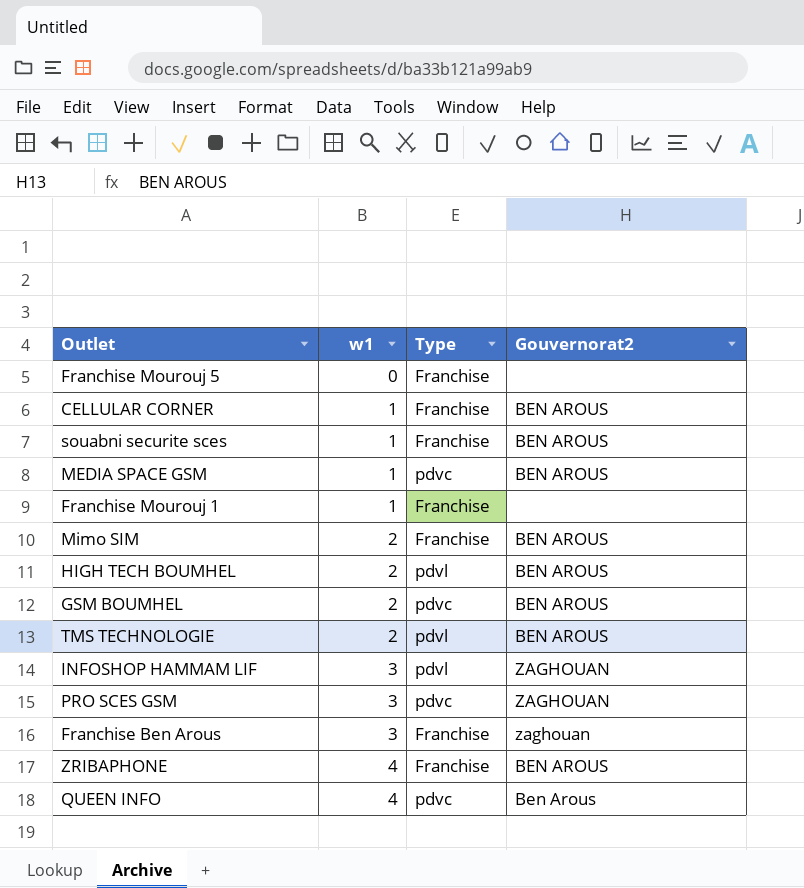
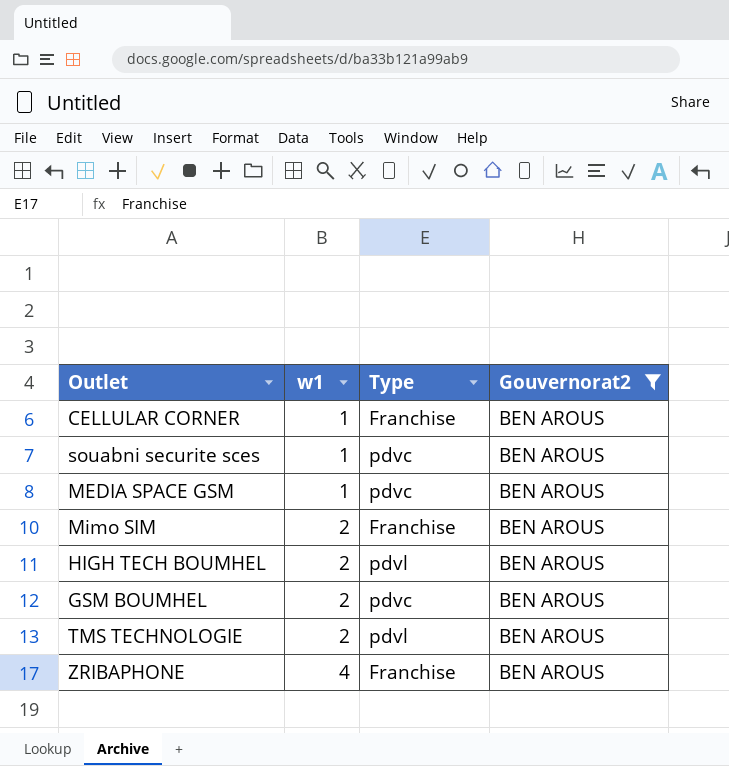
filter: none -> Gouvernorat2 = BEN AROUS
souabni securite sces | Type: Franchise -> pdvc

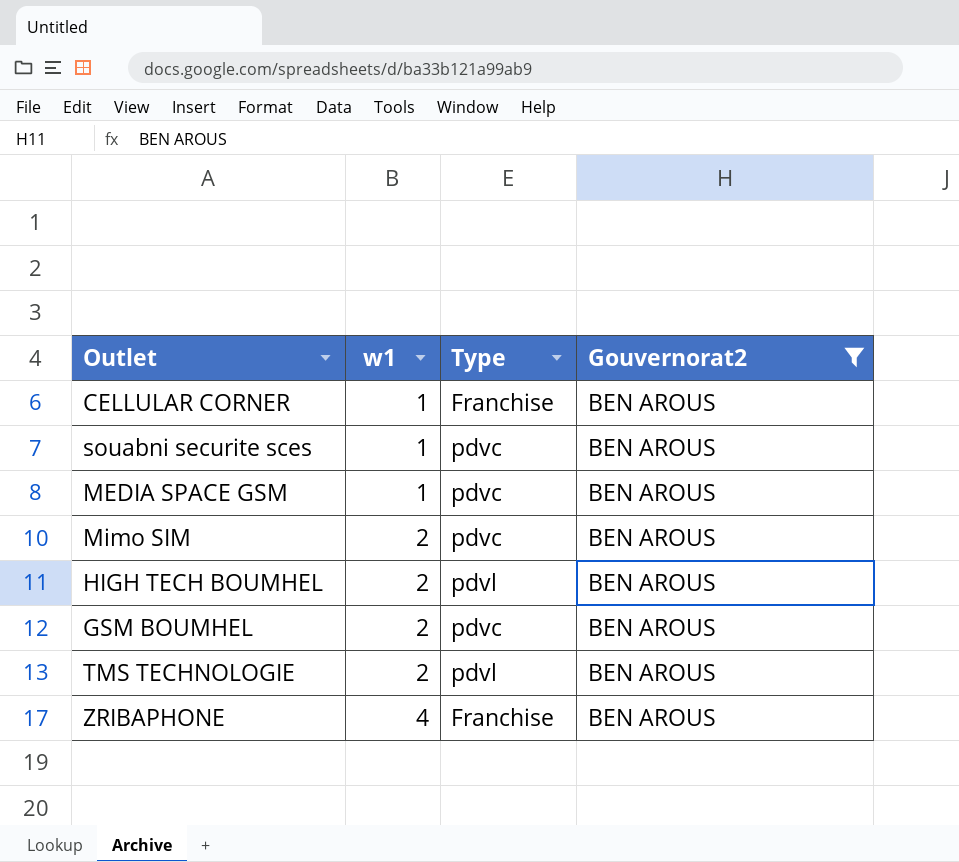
Mimo SIM | Type: Franchise -> pdvc

